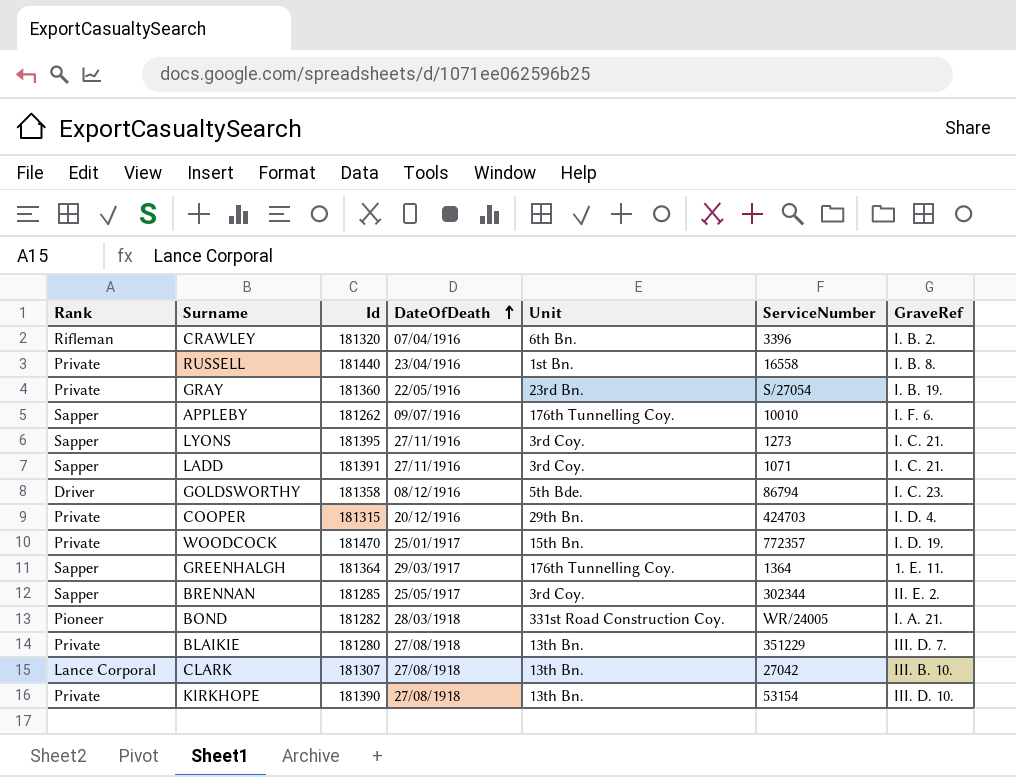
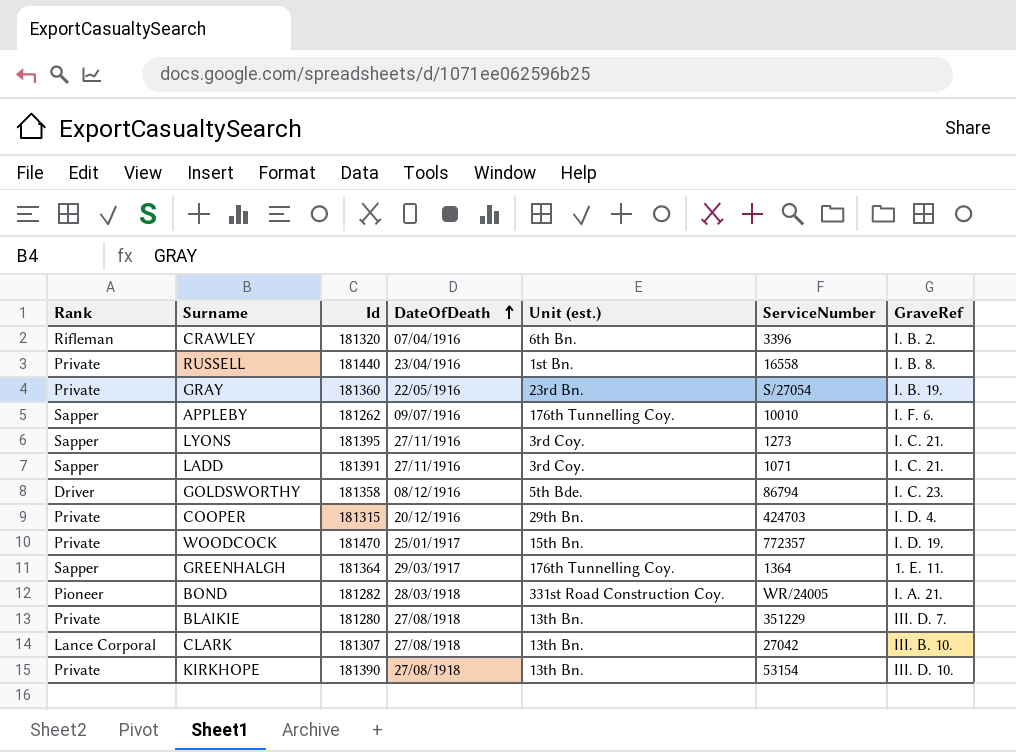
column name: Unit -> Unit (est.)
row BRENNAN: Sapper | 181285 | 25/05/1917 | 3rd Coy. | 302344 | II. E. 2. -> none

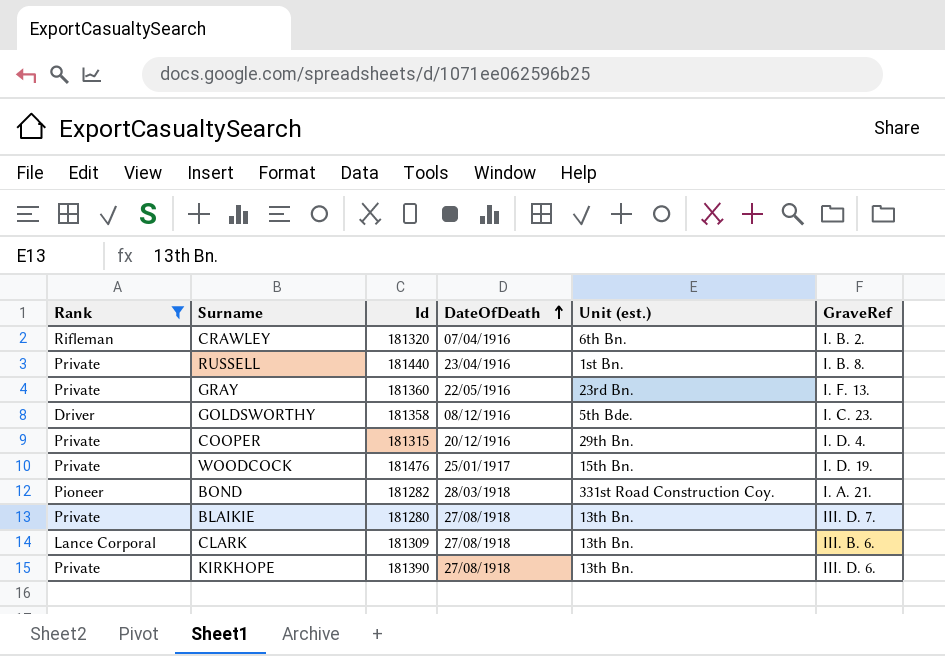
filter: none -> Rank != Sapper
column ServiceNumber | position: 6 -> none
GRAY | GraveRef: I. B. 19. -> I. F. 13.
WOODCOCK | Id: 181470 -> 181476
CLARK | Id: 181307 -> 181309
CLARK | GraveRef: III. B. 10. -> III. B. 6.
KIRKHOPE | GraveRef: III. D. 10. -> III. D. 6.

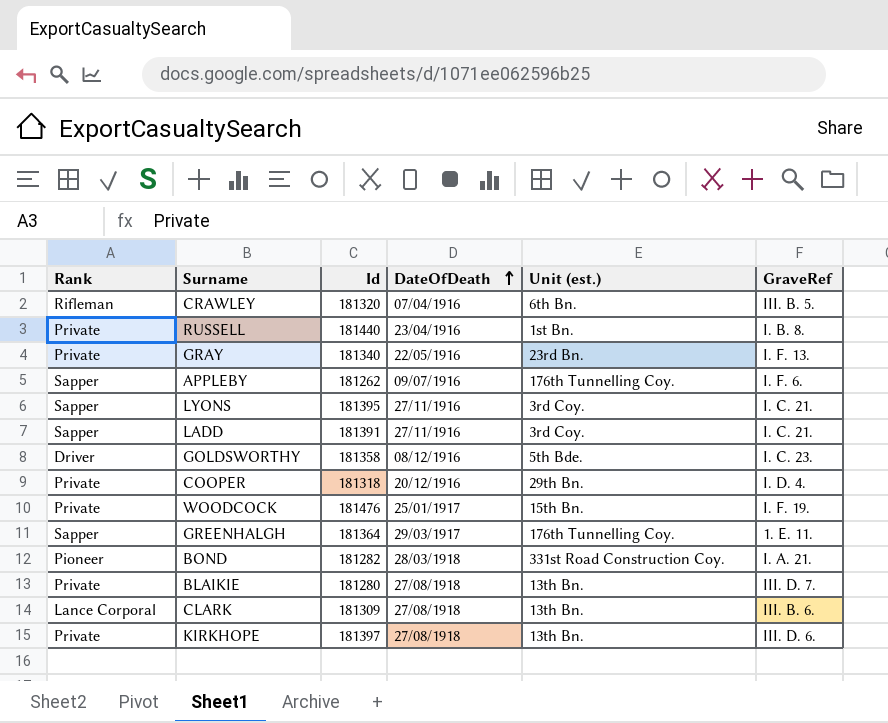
filter: Rank != Sapper -> none
CRAWLEY | GraveRef: I. B. 2. -> III. B. 5.
GRAY | Id: 181360 -> 181340
COOPER | Id: 181315 -> 181318
WOODCOCK | GraveRef: I. D. 19. -> I. F. 19.
KIRKHOPE | Id: 181390 -> 181397

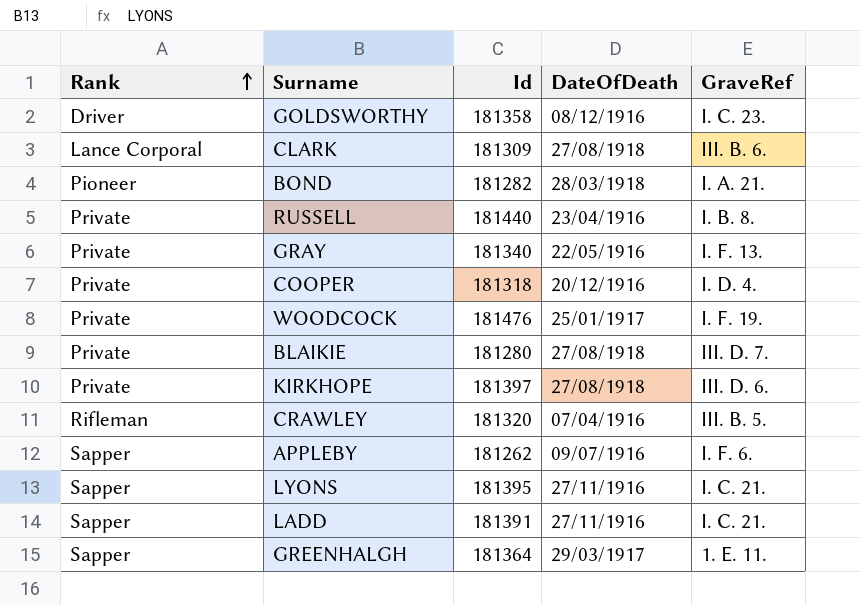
row order: DateOfDeath ascending -> Rank ascending
column Unit (est.) | position: 5 -> none

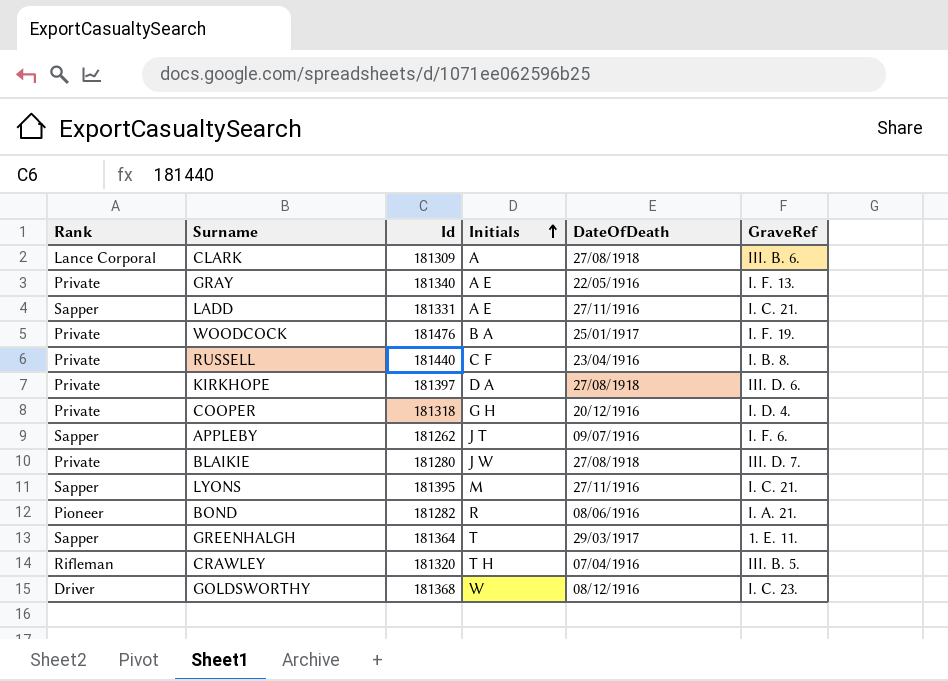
row order: Rank ascending -> Initials ascending
column Initials | position: none -> 4
LADD | Id: 181391 -> 181331
BOND | DateOfDeath: 28/03/1918 -> 08/06/1916
GOLDSWORTHY | Id: 181358 -> 181368

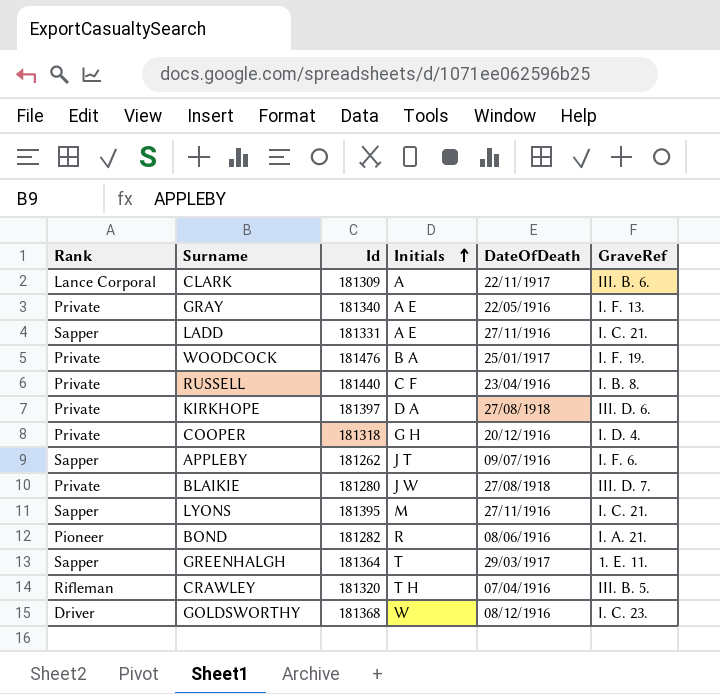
CLARK | DateOfDeath: 27/08/1918 -> 22/11/1917

